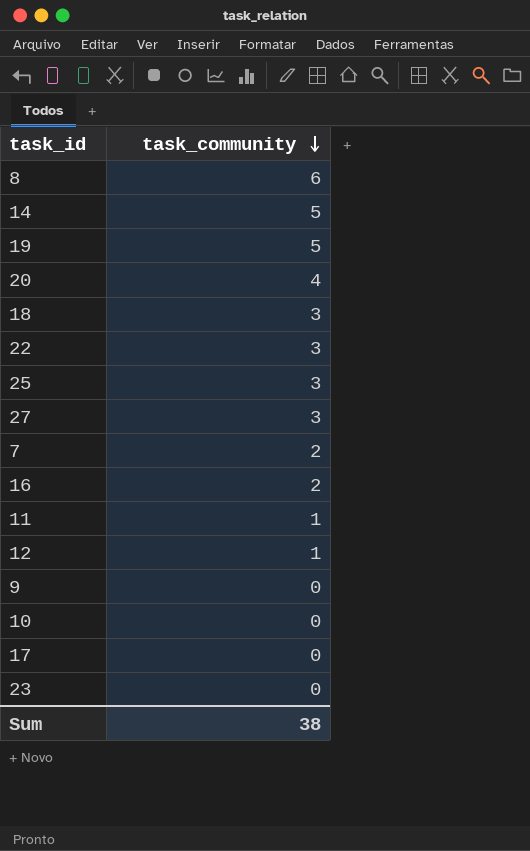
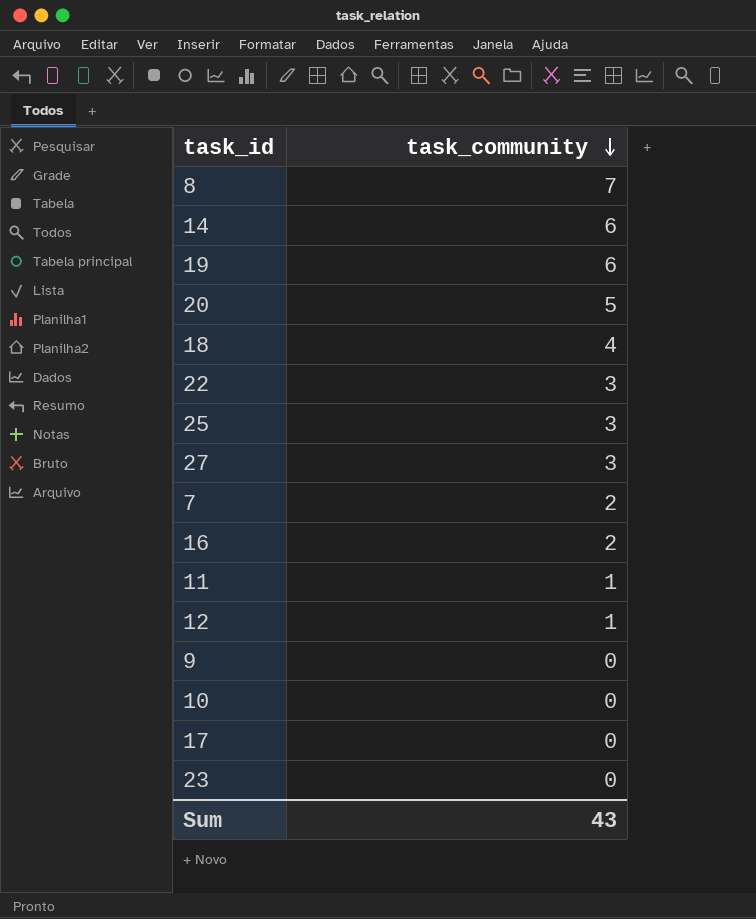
8 | task_community: 6 -> 7
14 | task_community: 5 -> 6
19 | task_community: 5 -> 6
20 | task_community: 4 -> 5
18 | task_community: 3 -> 4
Sum | task_community: 38 -> 43

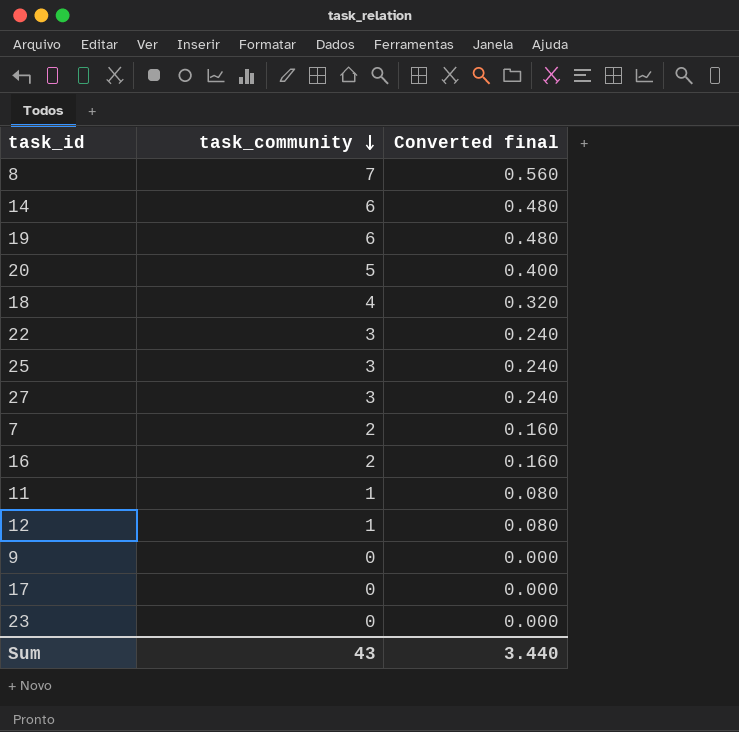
column Converted final | formula: none -> [task_community] * 0.08
row 10: 0 -> none

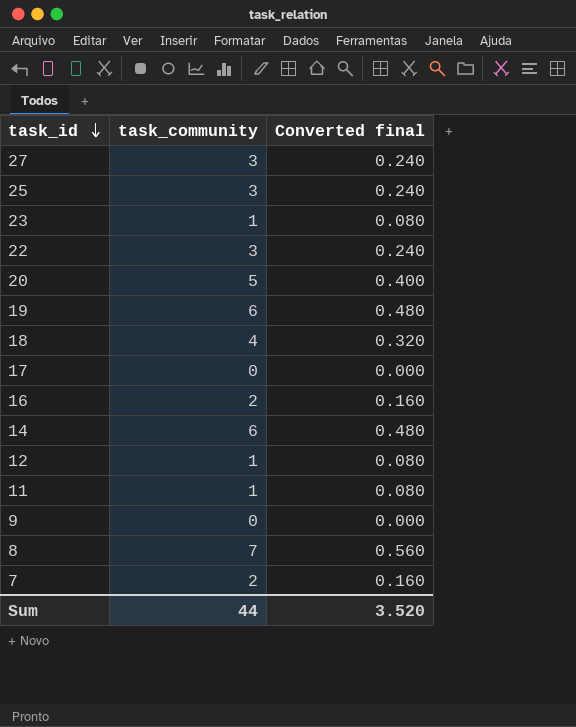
row order: task_community descending -> task_id descending
23 | task_community: 0 -> 1
23 | Converted final: 0.000 -> 0.080
Sum | task_community: 43 -> 44
Sum | Converted final: 3.440 -> 3.520

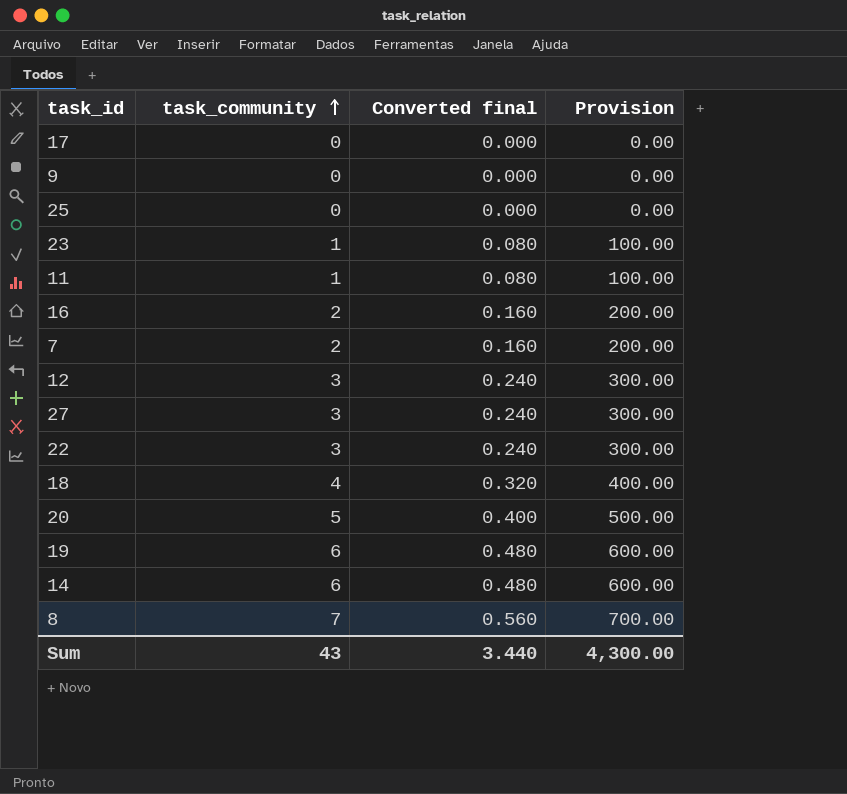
row order: task_id descending -> task_community ascending
column Provision | formula: none -> [task_community] * 100
25 | task_community: 3 -> 0
25 | Converted final: 0.240 -> 0.000
12 | task_community: 1 -> 3
12 | Converted final: 0.080 -> 0.240
Sum | task_community: 44 -> 43
Sum | Converted final: 3.520 -> 3.440

